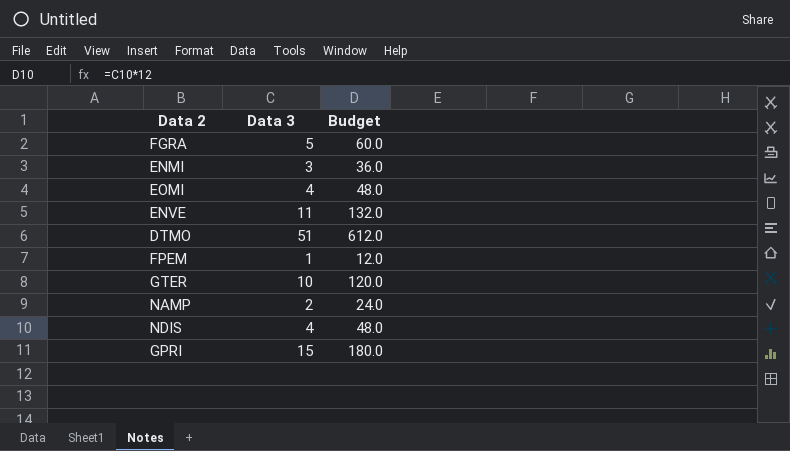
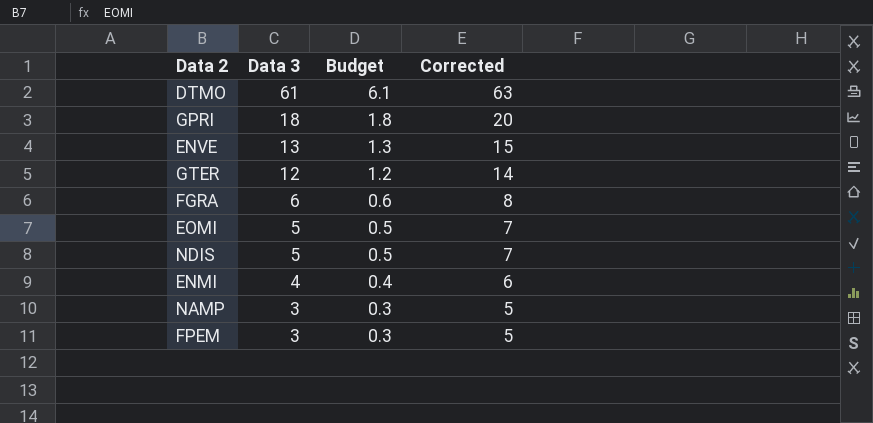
row order: none -> Data 3 descending
column Budget | formula: [Data 3] * 12 -> [Data 3] * 0.1
column Corrected | formula: none -> [Data 3] + 2
DTMO | Data 3: 51 -> 61
GPRI | Data 3: 15 -> 18
ENVE | Data 3: 11 -> 13
GTER | Data 3: 10 -> 12
FGRA | Data 3: 5 -> 6
EOMI | Data 3: 4 -> 5
NDIS | Data 3: 4 -> 5
ENMI | Data 3: 3 -> 4
NAMP | Data 3: 2 -> 3
FPEM | Data 3: 1 -> 3

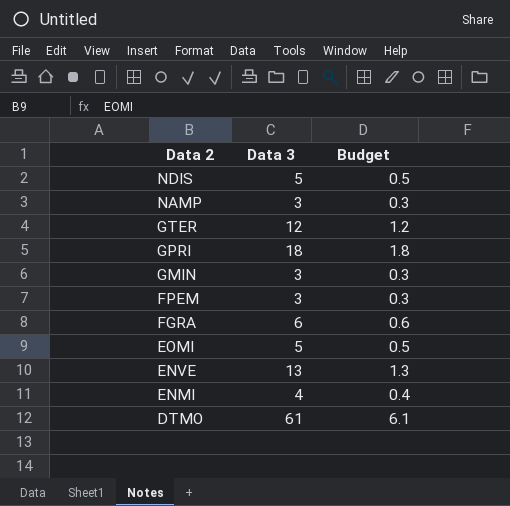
row order: Data 3 descending -> Data 2 descending
column Corrected | formula: [Data 3] + 2 -> none
row GMIN: none -> 3 | 0.3

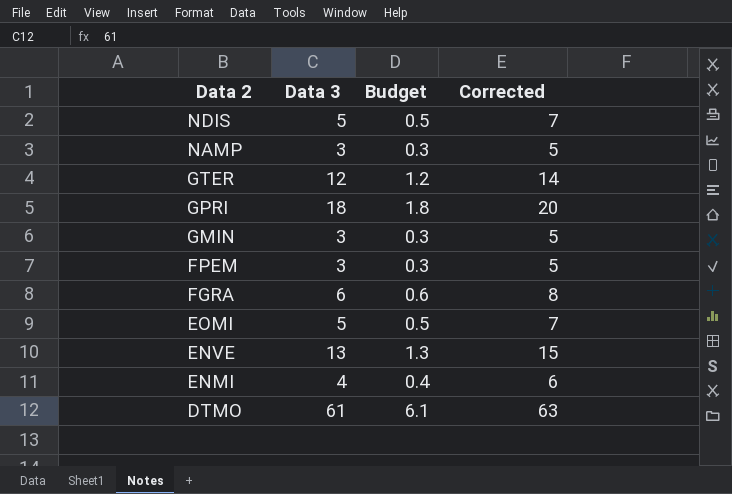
column Corrected | formula: none -> [Data 3] + 2

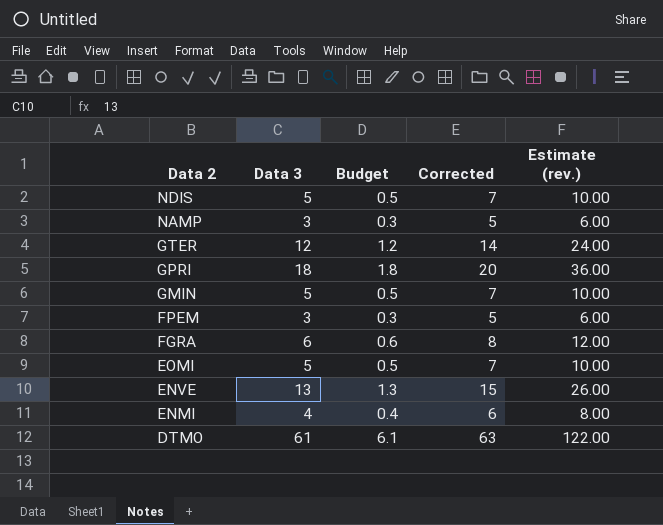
column Estimate (rev.) | formula: none -> [Data 3] * 2
GMIN | Data 3: 3 -> 5
GMIN | Budget: 0.3 -> 0.5
GMIN | Corrected: 5 -> 7

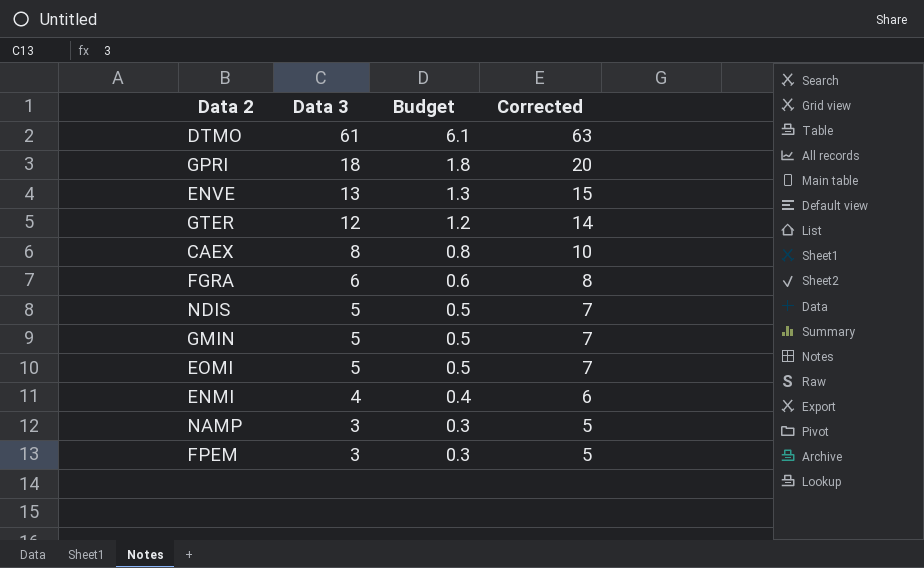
row order: Data 2 descending -> Data 3 descending
column Estimate (rev.) | formula: [Data 3] * 2 -> none
row CAEX: none -> 8 | 0.8 | 10

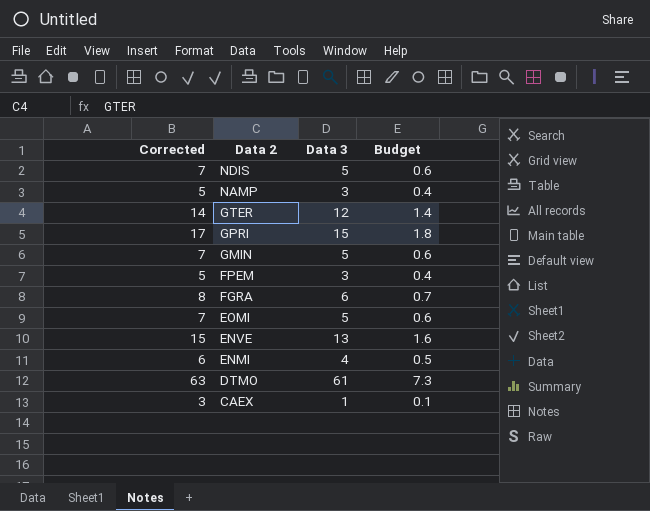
row order: Data 3 descending -> Data 2 descending
column Corrected | position: 4 -> 1
column Budget | formula: [Data 3] * 0.1 -> [Data 3] * 0.12
GPRI | Corrected: 20 -> 17
GPRI | Data 3: 18 -> 15
CAEX | Corrected: 10 -> 3
CAEX | Data 3: 8 -> 1

